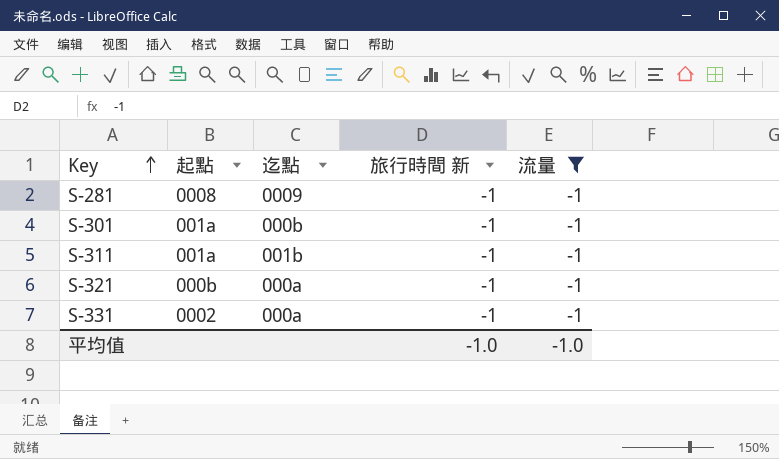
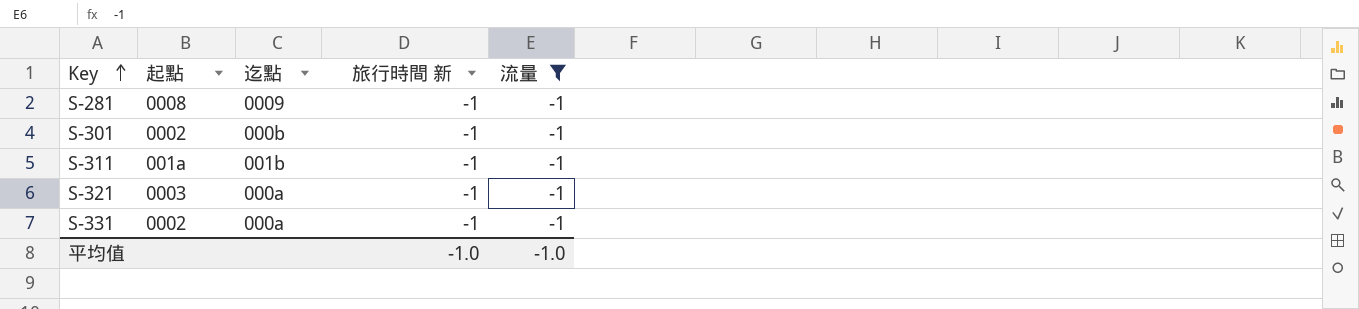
S-301 | 起點: 001a -> 0002
S-321 | 起點: 000b -> 0003

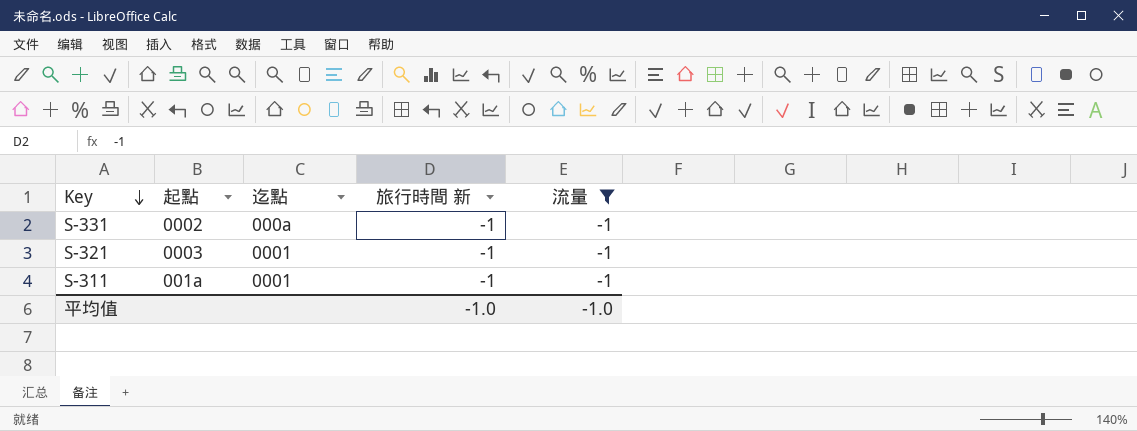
row order: Key ascending -> Key descending
row S-281: 0008 | 0009 | -1 | -1 -> none
row S-301: 0002 | 000b | -1 | -1 -> none
S-321 | 迄點: 000a -> 0001
S-311 | 迄點: 001b -> 0001

